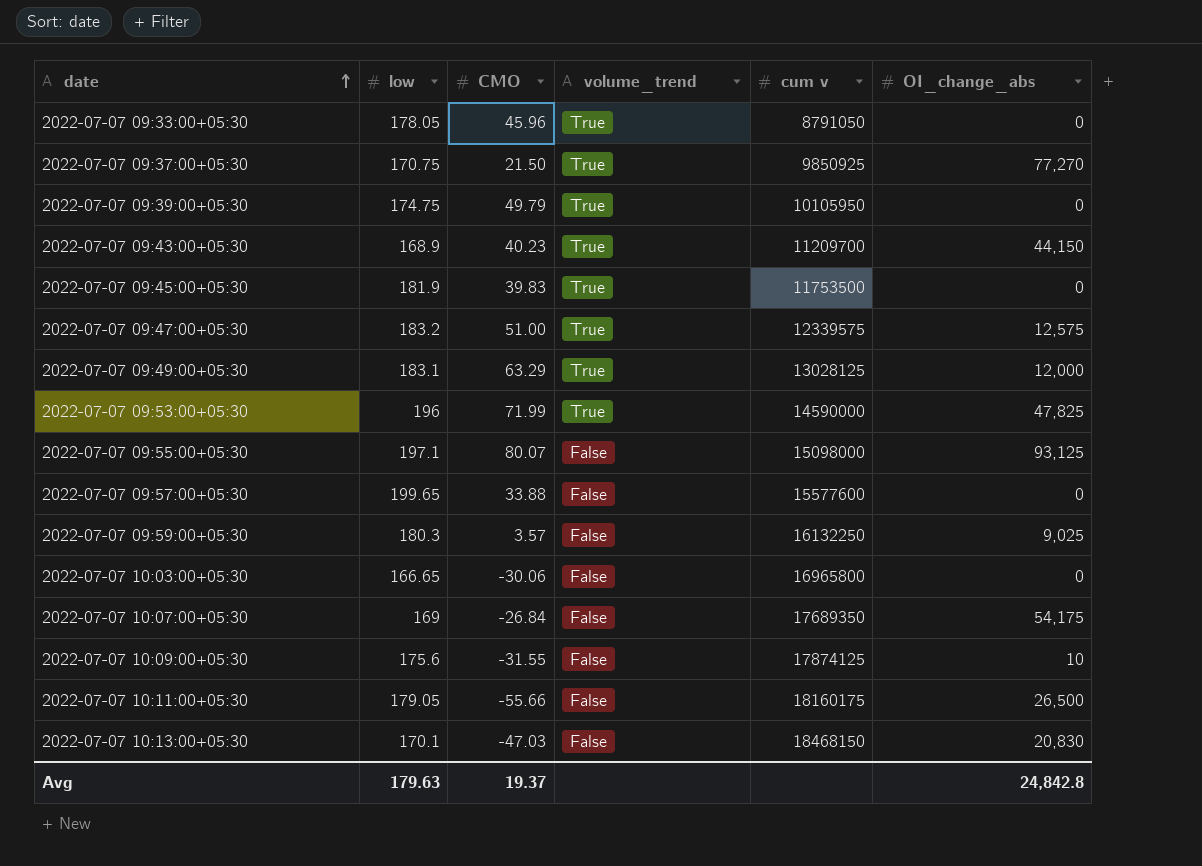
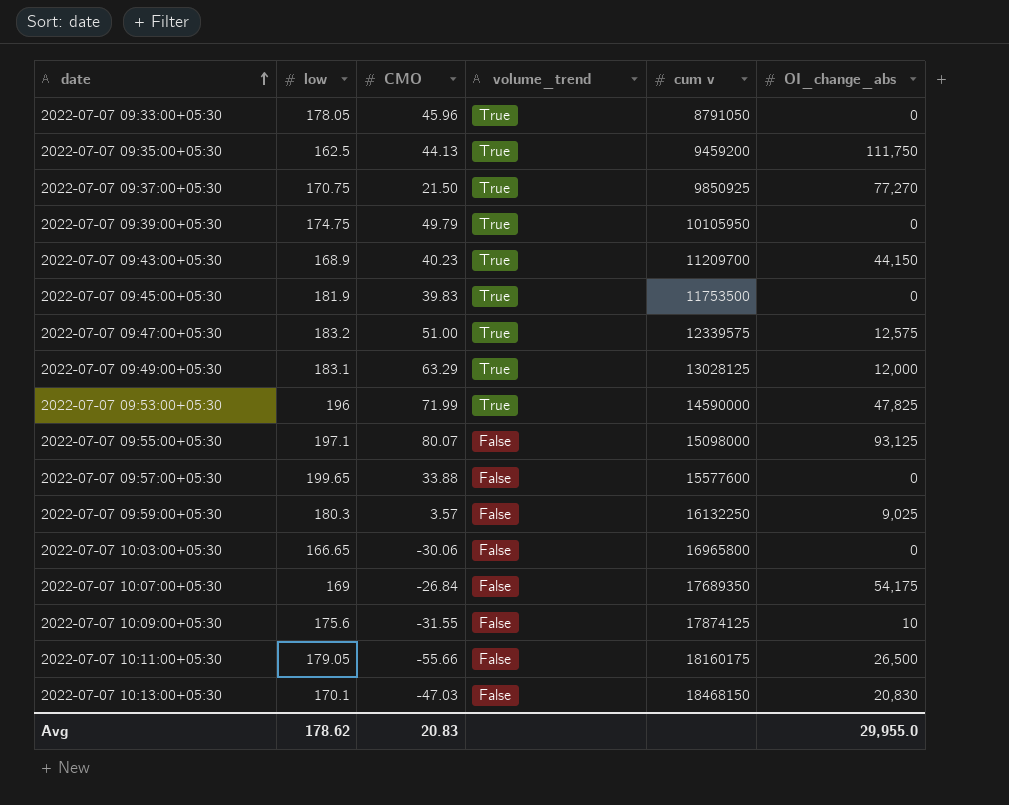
row 2022-07-07 09:35:00+05:30: none -> 162.5 | 44.13 | True | 9459200 | 111,750
Avg | low: 179.63 -> 178.62
Avg | CMO: 19.37 -> 20.83
Avg | OI_change_abs: 24,842.8 -> 29,955.0

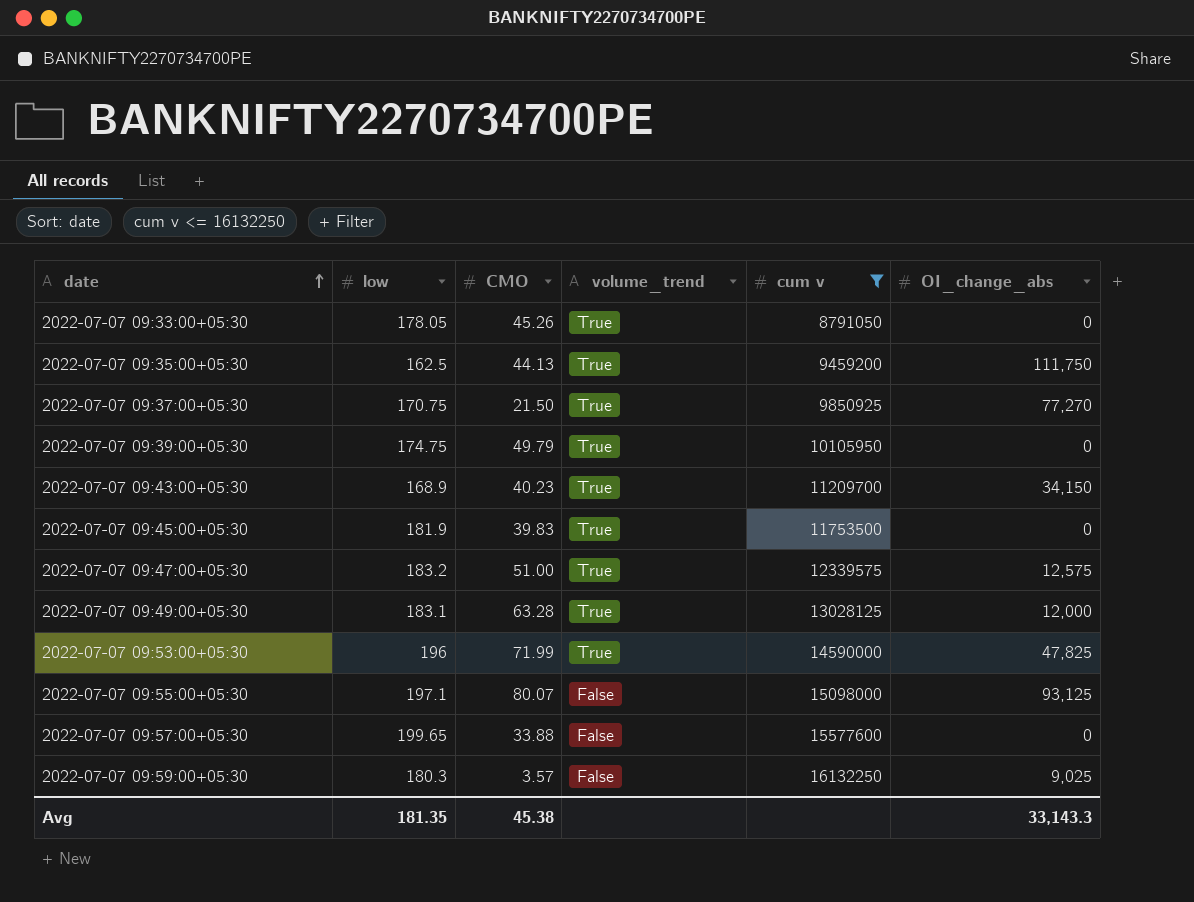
filter: none -> cum v <= 16132250
2022-07-07 09:33:00+05:30 | CMO: 45.96 -> 45.26
2022-07-07 09:43:00+05:30 | OI_change_abs: 44,150 -> 34,150
2022-07-07 09:49:00+05:30 | CMO: 63.29 -> 63.28
Avg | low: 178.62 -> 181.35
Avg | CMO: 20.83 -> 45.38
Avg | OI_change_abs: 29,955.0 -> 33,143.3

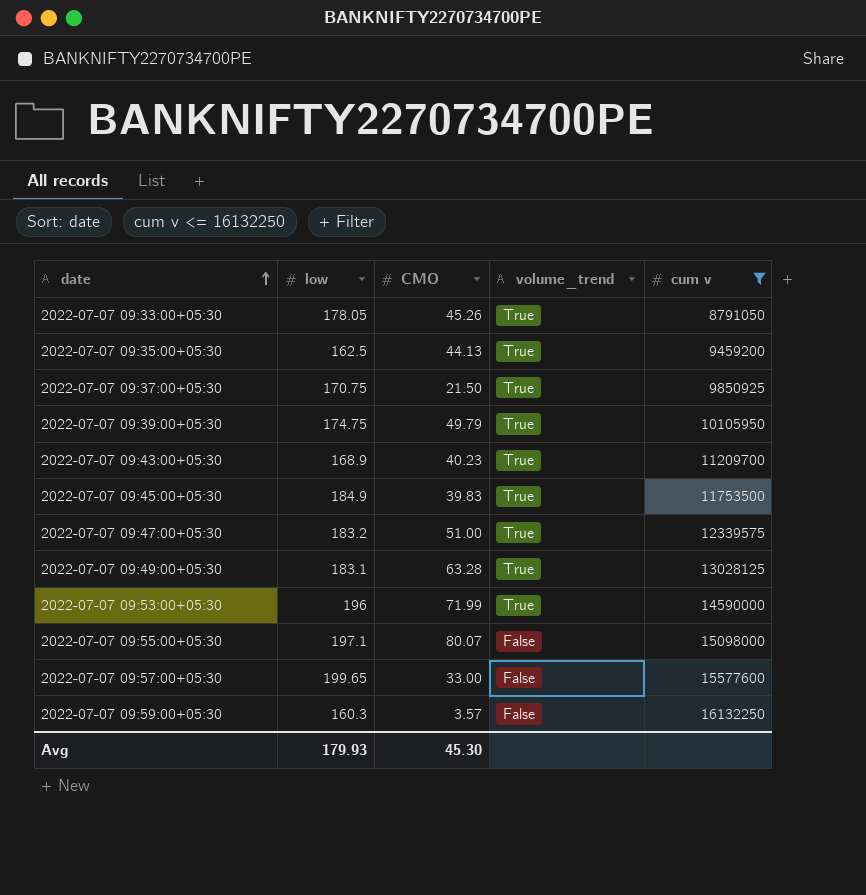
column OI_change_abs | position: 6 -> none
2022-07-07 09:45:00+05:30 | low: 181.9 -> 184.9
2022-07-07 09:57:00+05:30 | CMO: 33.88 -> 33.00
2022-07-07 09:59:00+05:30 | low: 180.3 -> 160.3
Avg | low: 181.35 -> 179.93
Avg | CMO: 45.38 -> 45.30

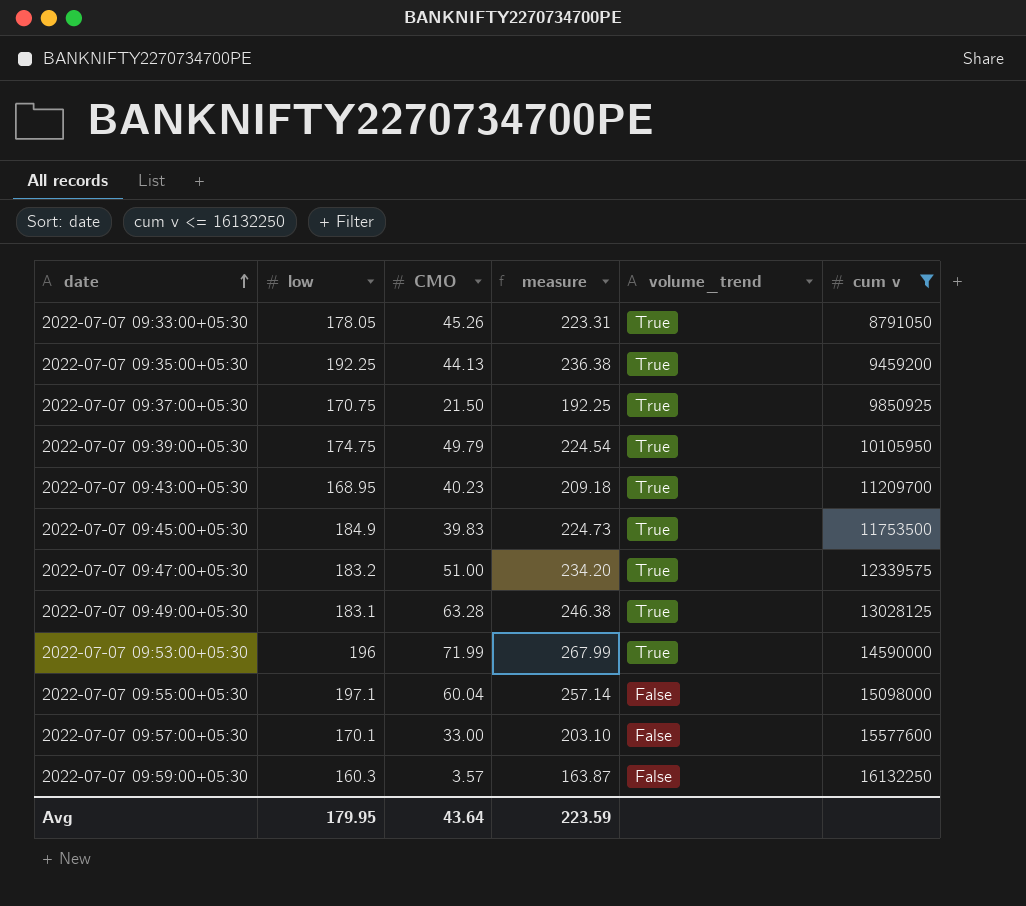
column measure | formula: none -> [low] + [CMO]
2022-07-07 09:35:00+05:30 | low: 162.5 -> 192.25
2022-07-07 09:43:00+05:30 | low: 168.9 -> 168.95
2022-07-07 09:55:00+05:30 | CMO: 80.07 -> 60.04
2022-07-07 09:57:00+05:30 | low: 199.65 -> 170.1
Avg | low: 179.93 -> 179.95
Avg | CMO: 45.30 -> 43.64

